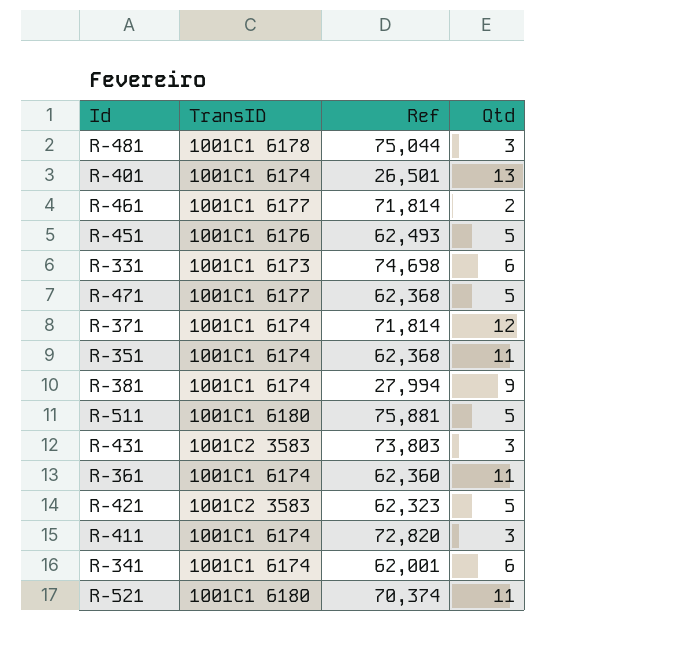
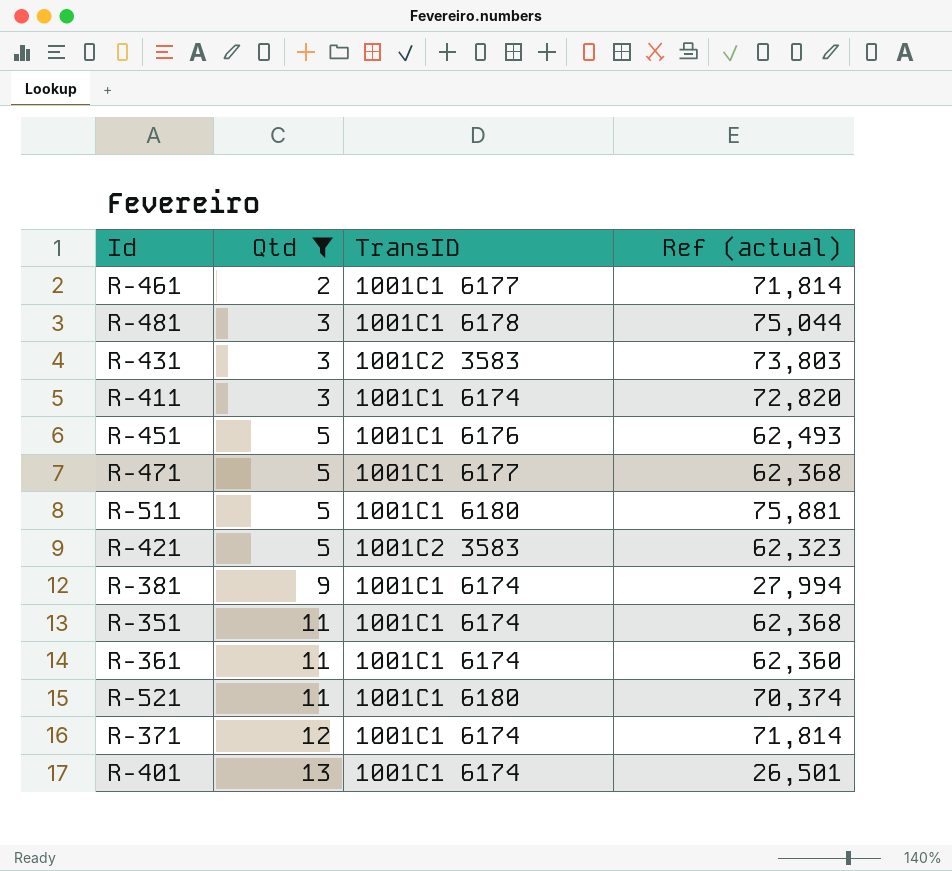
filter: none -> Qtd != 6
row order: none -> Qtd ascending
column Qtd | position: 4 -> 2
column name: Ref -> Ref (actual)

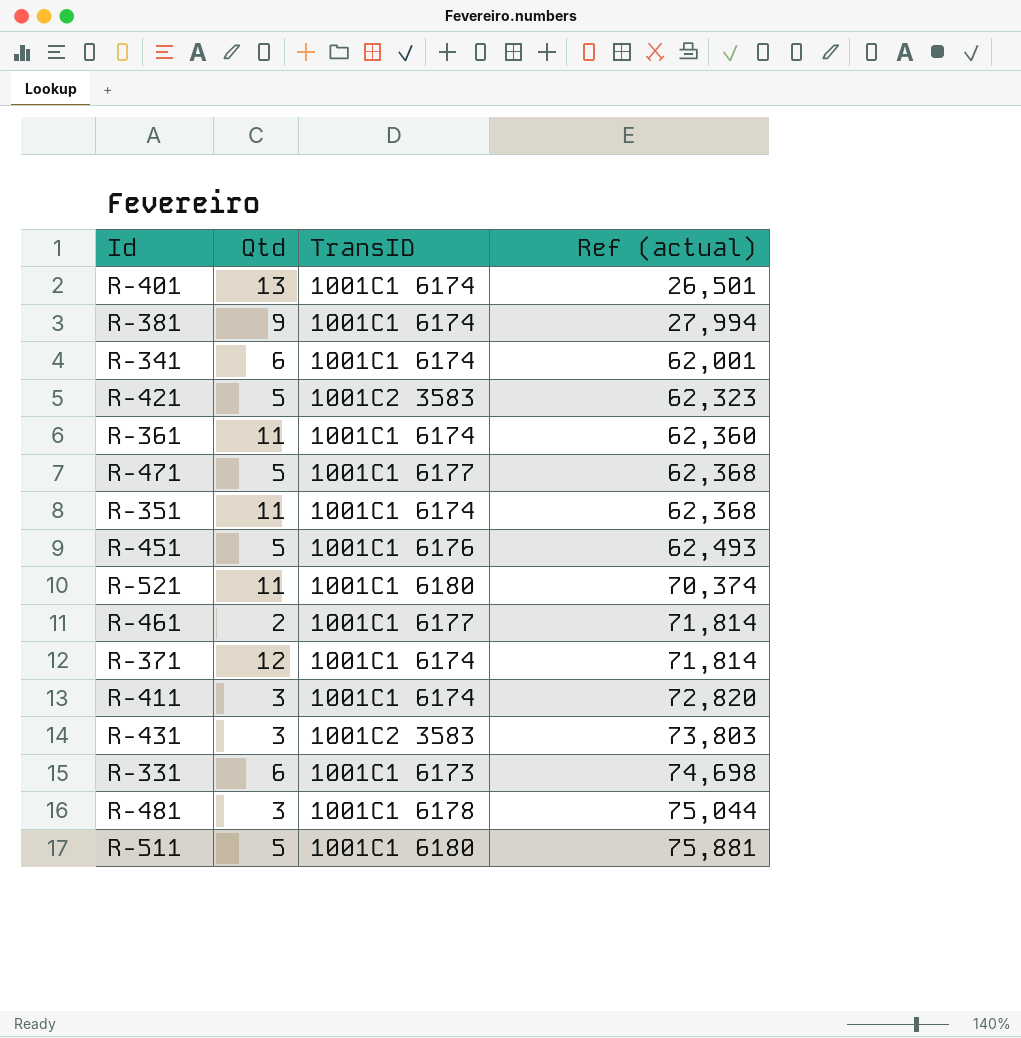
filter: Qtd != 6 -> none
row order: Qtd ascending -> Ref (actual) ascending

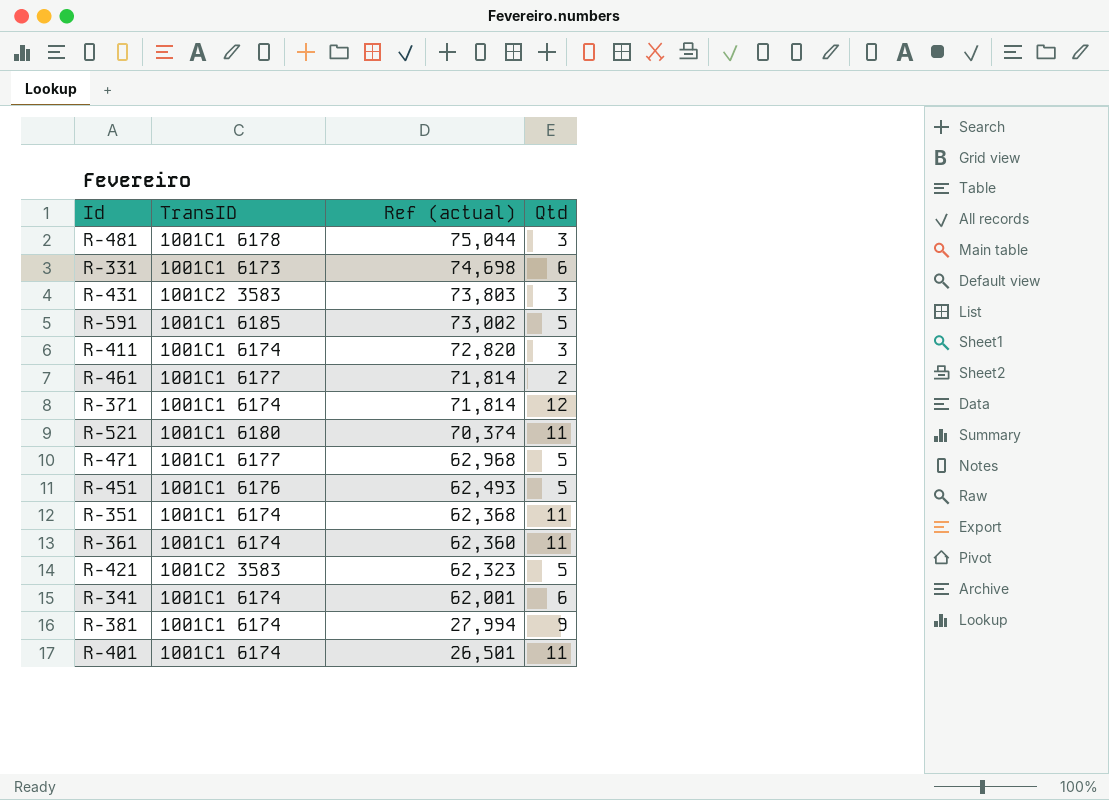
row order: Ref (actual) ascending -> Ref (actual) descending
column Qtd | position: 2 -> 4
row R-511: 5 | 1001C1 6180 | 75,881 -> none
row R-591: none -> 1001C1 6185 | 73,002 | 5
R-471 | Ref (actual): 62,368 -> 62,968
R-401 | Qtd: 13 -> 11

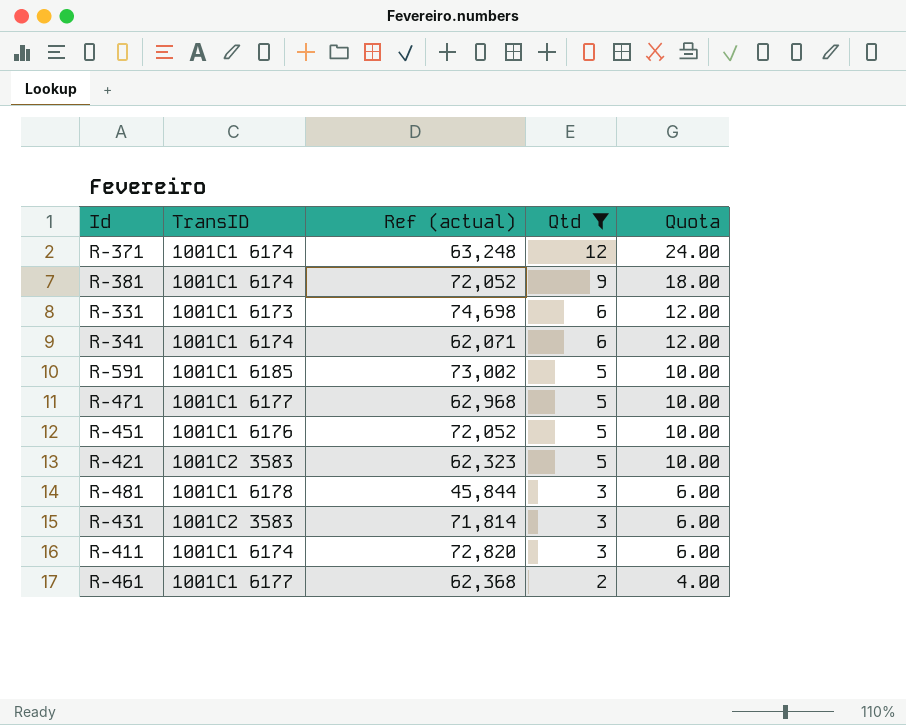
filter: none -> Qtd != 11
row order: Ref (actual) descending -> Qtd descending
column Quota | formula: none -> [Qtd] * 2
R-371 | Ref (actual): 71,814 -> 63,248
R-381 | Ref (actual): 27,994 -> 72,052
R-341 | Ref (actual): 62,001 -> 62,071
R-451 | Ref (actual): 62,493 -> 72,052
R-481 | Ref (actual): 75,044 -> 45,844
R-431 | Ref (actual): 73,803 -> 71,814
R-461 | Ref (actual): 71,814 -> 62,368

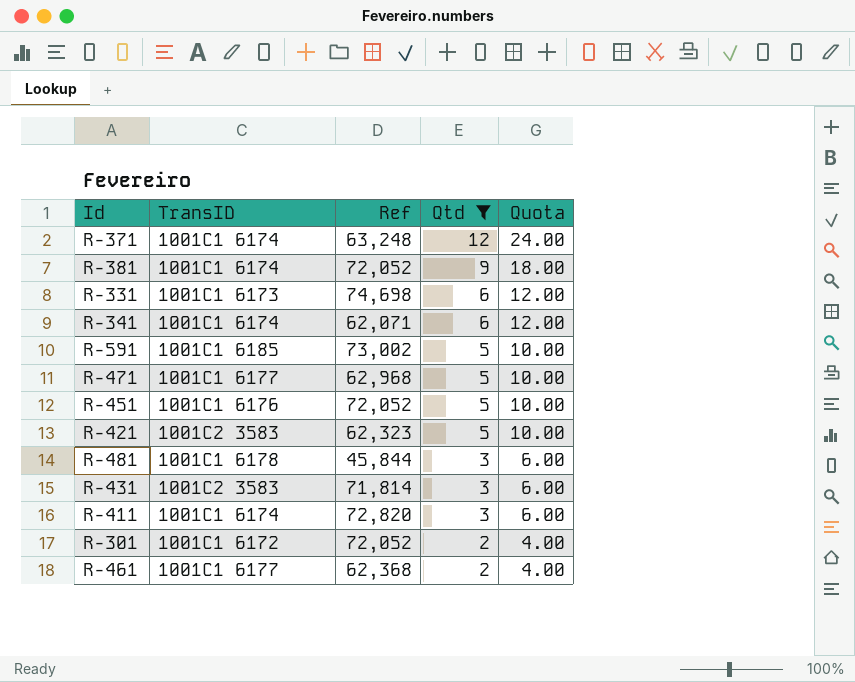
column name: Ref (actual) -> Ref
row R-301: none -> 1001C1 6172 | 72,052 | 2 | 4.00

